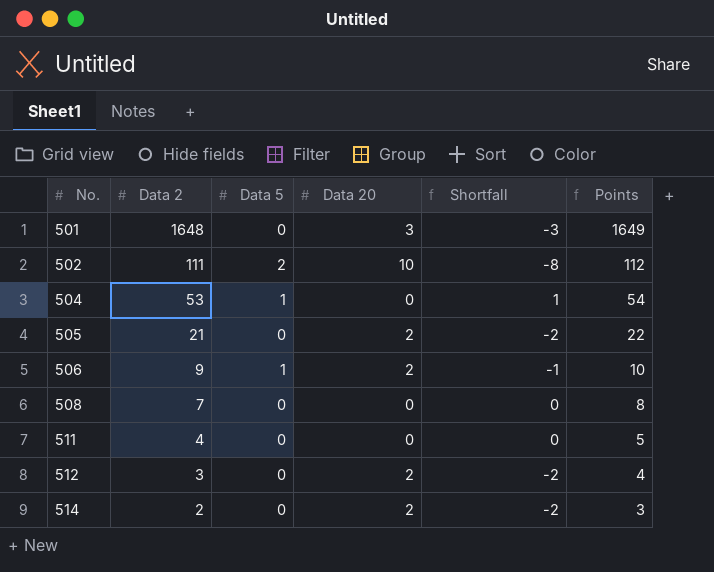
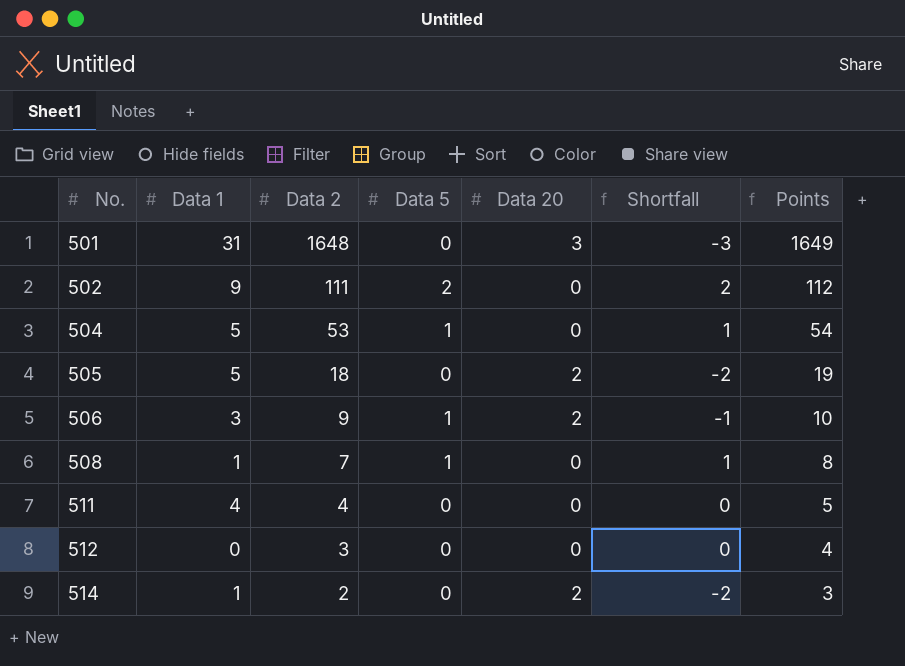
column Data 1 | position: none -> 2
502 | Data 20: 10 -> 0
502 | Shortfall: -8 -> 2
505 | Data 2: 21 -> 18
505 | Points: 22 -> 19
508 | Data 5: 0 -> 1
508 | Shortfall: 0 -> 1
512 | Data 20: 2 -> 0
512 | Shortfall: -2 -> 0

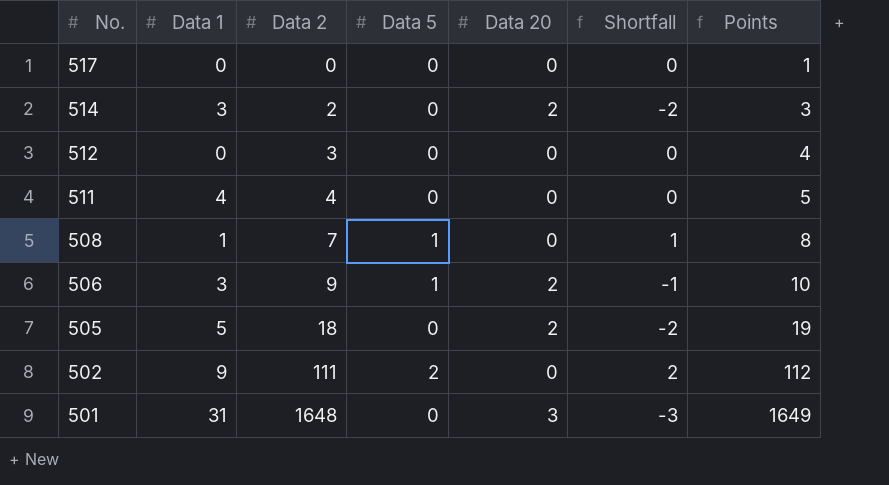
row order: No. ascending -> No. descending
row 504: 5 | 53 | 1 | 0 | 1 | 54 -> none
row 517: none -> 0 | 0 | 0 | 0 | 0 | 1
514 | Data 1: 1 -> 3

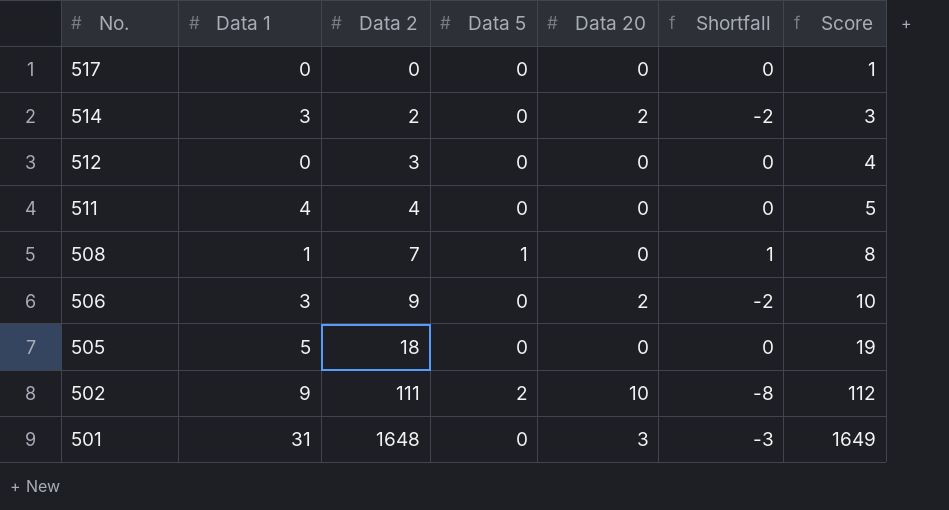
column name: Points -> Score
506 | Data 5: 1 -> 0
506 | Shortfall: -1 -> -2
505 | Data 20: 2 -> 0
505 | Shortfall: -2 -> 0
502 | Data 20: 0 -> 10
502 | Shortfall: 2 -> -8

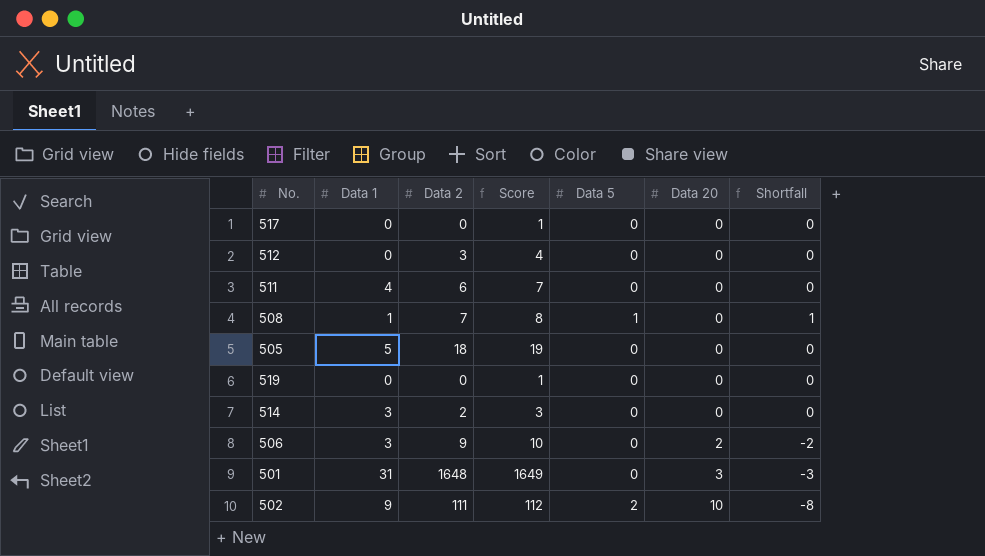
row order: No. descending -> Data 20 ascending
column Score | position: 7 -> 4
511 | Data 2: 4 -> 6
511 | Score: 5 -> 7
row 519: none -> 0 | 0 | 1 | 0 | 0 | 0
514 | Data 20: 2 -> 0
514 | Shortfall: -2 -> 0

